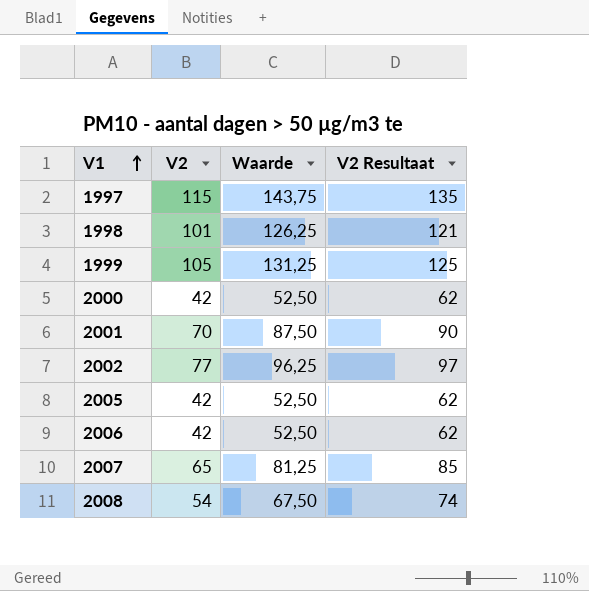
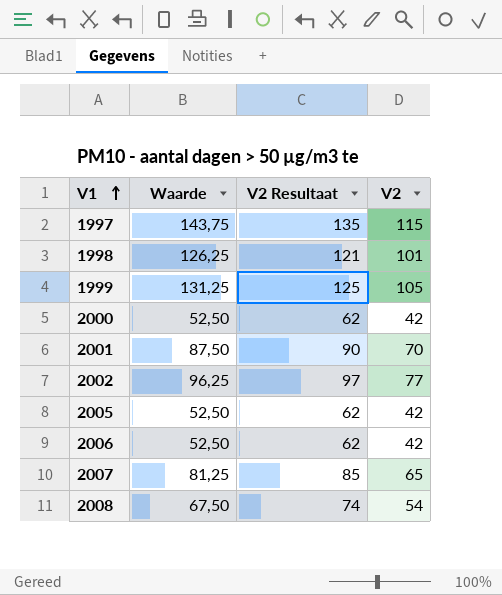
column V2 | position: 2 -> 4

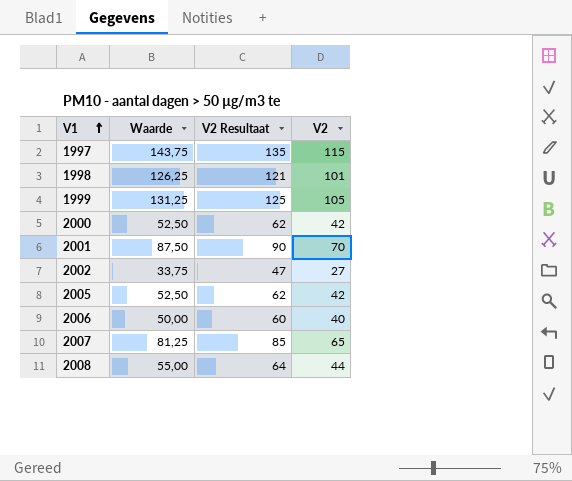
2002 | Waarde: 96,25 -> 33,75
2002 | V2 Resultaat: 97 -> 47
2002 | V2: 77 -> 27
2006 | Waarde: 52,50 -> 50,00
2006 | V2 Resultaat: 62 -> 60
2006 | V2: 42 -> 40
2008 | Waarde: 67,50 -> 55,00
2008 | V2 Resultaat: 74 -> 64
2008 | V2: 54 -> 44

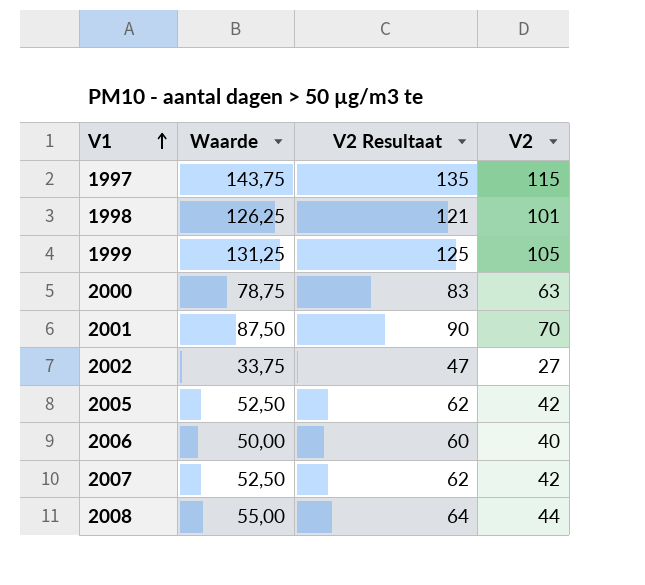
2000 | Waarde: 52,50 -> 78,75
2000 | V2 Resultaat: 62 -> 83
2000 | V2: 42 -> 63
2007 | Waarde: 81,25 -> 52,50
2007 | V2 Resultaat: 85 -> 62
2007 | V2: 65 -> 42

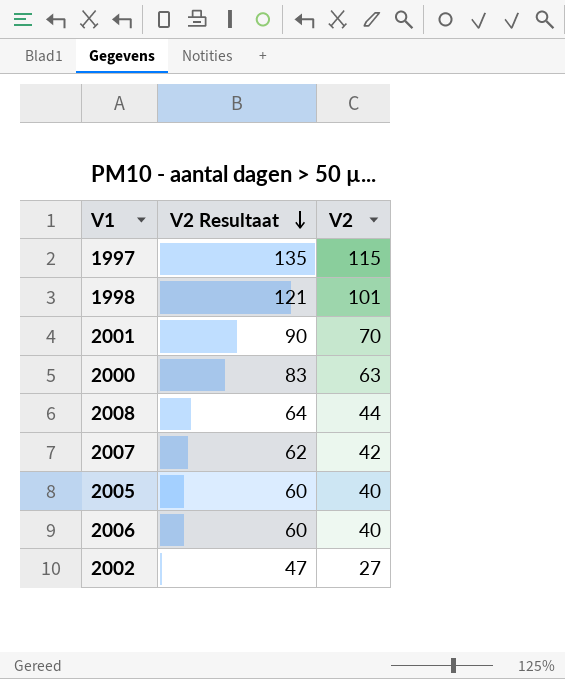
row order: V1 ascending -> V2 Resultaat descending
column Waarde | formula: [V2] * 1,25 -> none
row 1999: 131,25 | 125 | 105 -> none
2005 | V2 Resultaat: 62 -> 60
2005 | V2: 42 -> 40

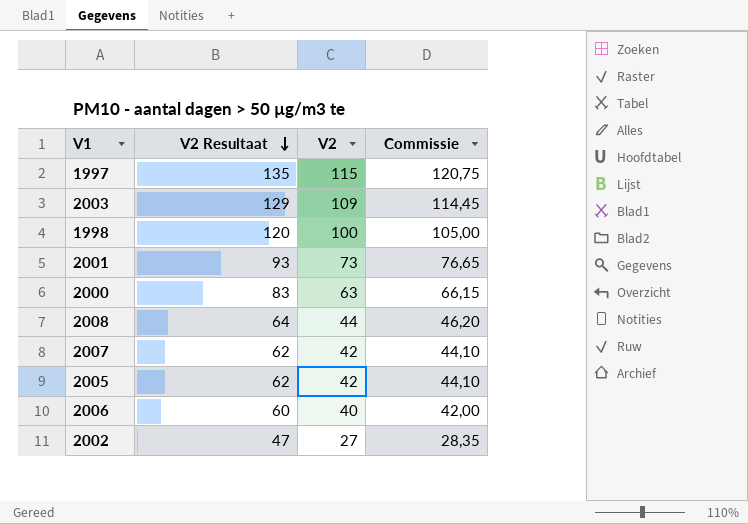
column Commissie | formula: none -> [V2] * 1,05
row 2003: none -> 129 | 109 | 114,45
1998 | V2 Resultaat: 121 -> 120
1998 | V2: 101 -> 100
2001 | V2 Resultaat: 90 -> 93
2001 | V2: 70 -> 73
2005 | V2 Resultaat: 60 -> 62
2005 | V2: 40 -> 42

